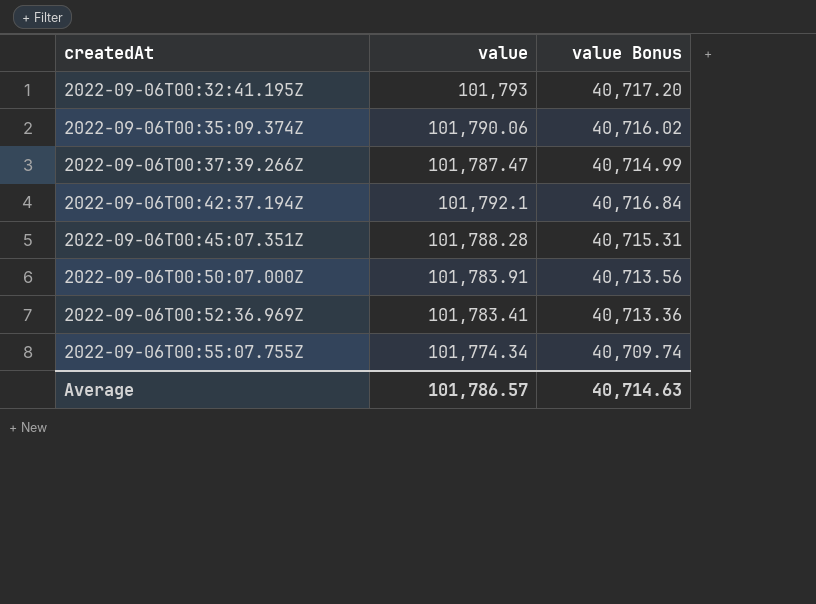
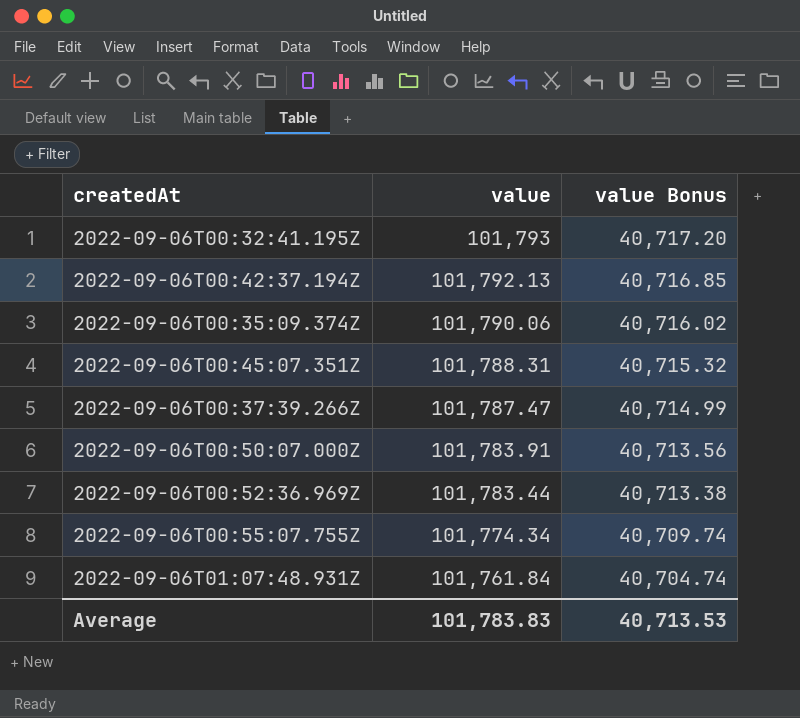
row order: createdAt ascending -> value descending
2022-09-06T00:42:37.194Z | value: 101,792.1 -> 101,792.13
2022-09-06T00:42:37.194Z | value Bonus: 40,716.84 -> 40,716.85
2022-09-06T00:45:07.351Z | value: 101,788.28 -> 101,788.31
2022-09-06T00:45:07.351Z | value Bonus: 40,715.31 -> 40,715.32
2022-09-06T00:52:36.969Z | value: 101,783.41 -> 101,783.44
2022-09-06T00:52:36.969Z | value Bonus: 40,713.36 -> 40,713.38
row 2022-09-06T01:07:48.931Z: none -> 101,761.84 | 40,704.74
Average | value: 101,786.57 -> 101,783.83
Average | value Bonus: 40,714.63 -> 40,713.53

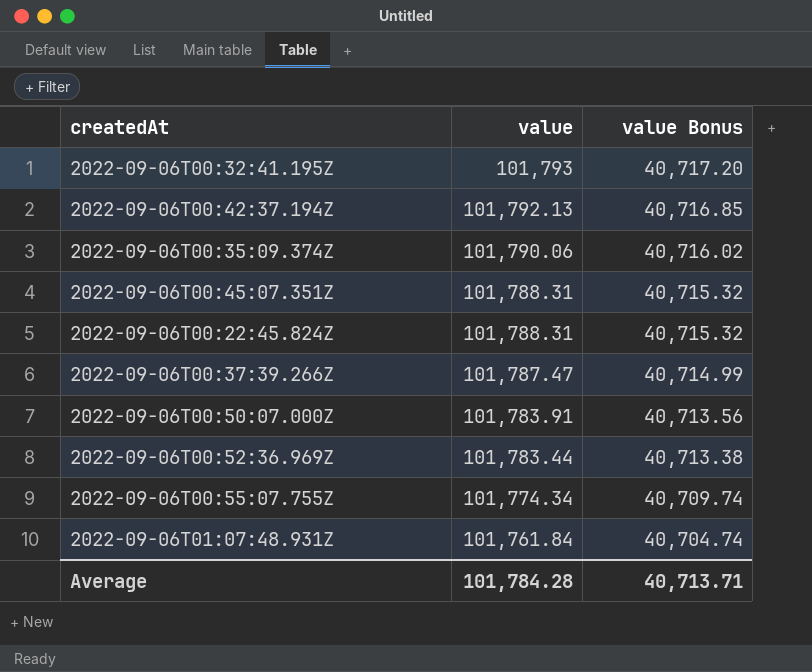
row 2022-09-06T00:22:45.824Z: none -> 101,788.31 | 40,715.32
Average | value: 101,783.83 -> 101,784.28
Average | value Bonus: 40,713.53 -> 40,713.71

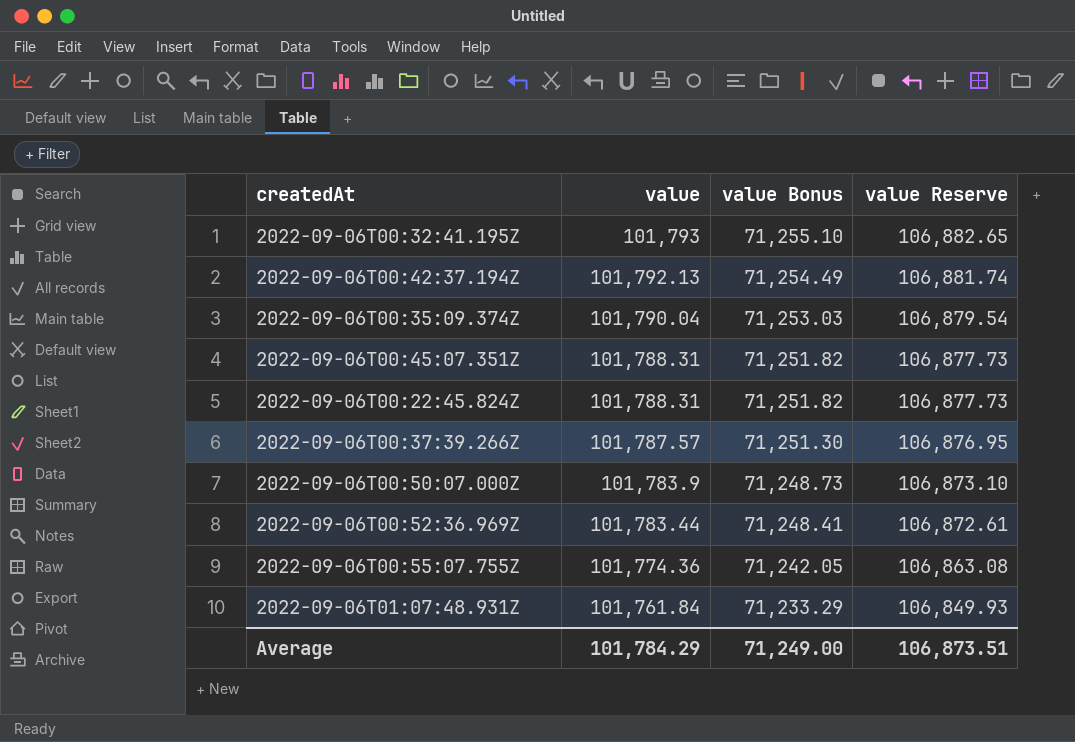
column value Bonus | formula: [value] * 0.4 -> [value] * 0.7
column value Reserve | formula: none -> [value] * 1.05
2022-09-06T00:35:09.374Z | value: 101,790.06 -> 101,790.04
2022-09-06T00:37:39.266Z | value: 101,787.47 -> 101,787.57
2022-09-06T00:50:07.000Z | value: 101,783.91 -> 101,783.9
2022-09-06T00:55:07.755Z | value: 101,774.34 -> 101,774.36
Average | value: 101,784.28 -> 101,784.29
Average | value Bonus: 40,713.71 -> 71,249.00

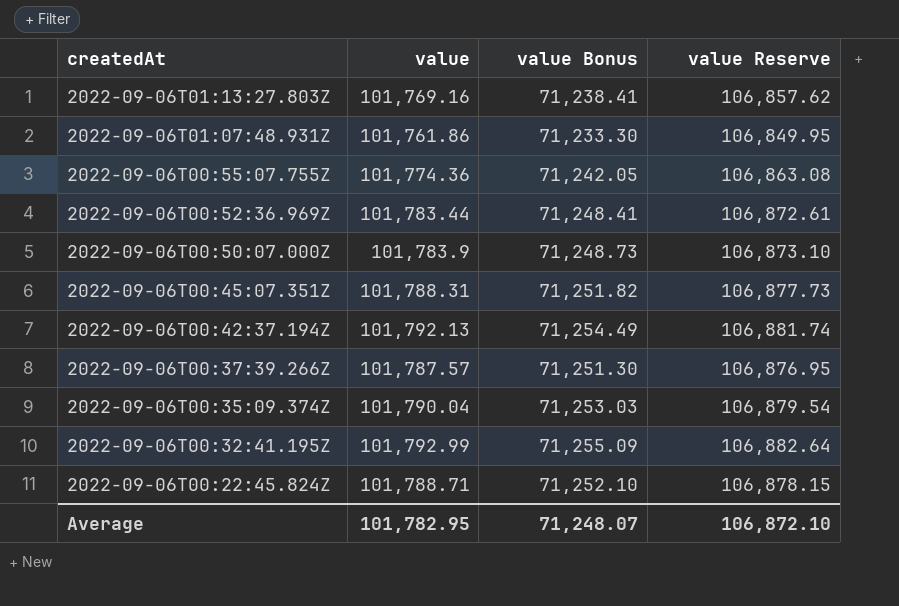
row order: value descending -> createdAt descending
row 2022-09-06T01:13:27.803Z: none -> 101,769.16 | 71,238.41 | 106,857.62
2022-09-06T01:07:48.931Z | value: 101,761.84 -> 101,761.86
2022-09-06T01:07:48.931Z | value Bonus: 71,233.29 -> 71,233.30
2022-09-06T01:07:48.931Z | value Reserve: 106,849.93 -> 106,849.95
2022-09-06T00:32:41.195Z | value: 101,793 -> 101,792.99
2022-09-06T00:32:41.195Z | value Bonus: 71,255.10 -> 71,255.09
2022-09-06T00:32:41.195Z | value Reserve: 106,882.65 -> 106,882.64
2022-09-06T00:22:45.824Z | value: 101,788.31 -> 101,788.71
2022-09-06T00:22:45.824Z | value Bonus: 71,251.82 -> 71,252.10
2022-09-06T00:22:45.824Z | value Reserve: 106,877.73 -> 106,878.15
Average | value: 101,784.29 -> 101,782.95
Average | value Bonus: 71,249.00 -> 71,248.07
Average | value Reserve: 106,873.51 -> 106,872.10

